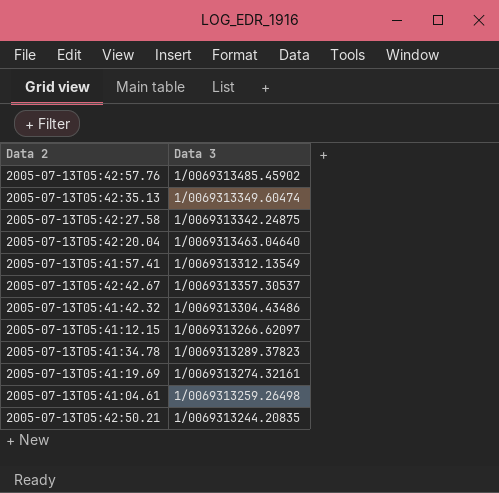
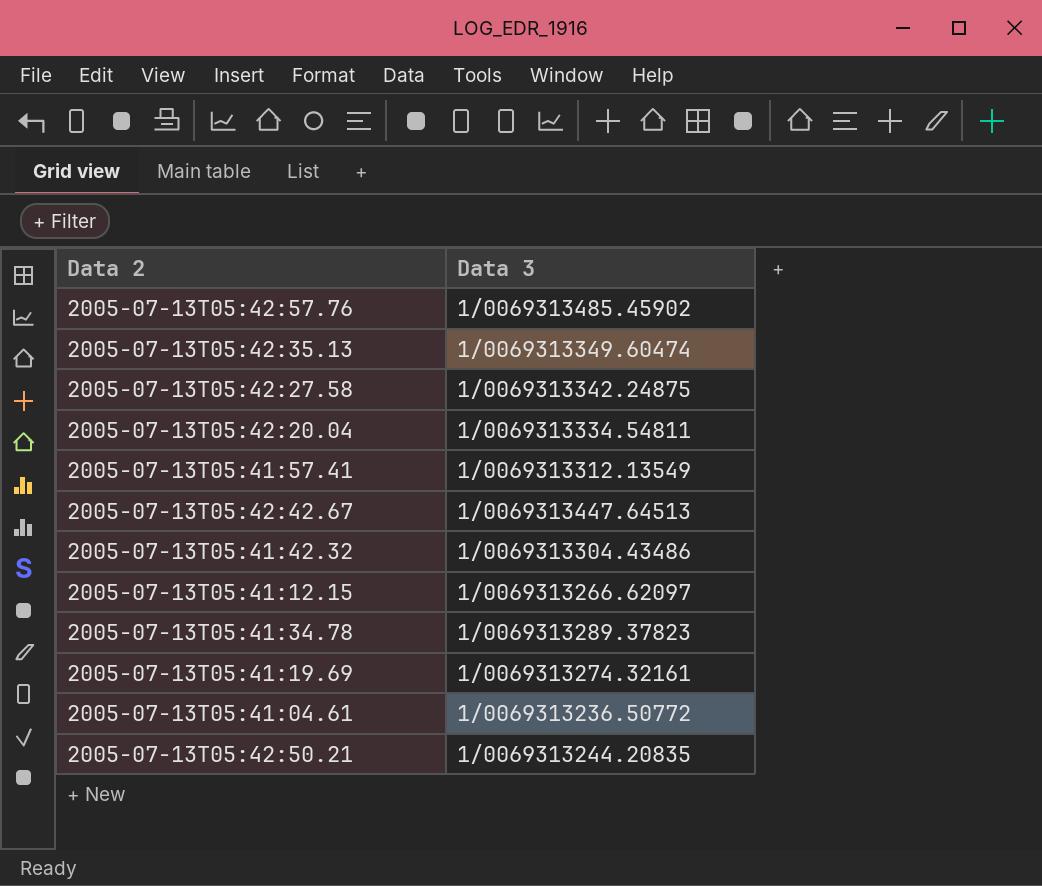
2005-07-13T05:42:20.04 | Data 3: 1/0069313463.04640 -> 1/0069313334.54811
2005-07-13T05:42:42.67 | Data 3: 1/0069313357.30537 -> 1/0069313447.64513
2005-07-13T05:41:04.61 | Data 3: 1/0069313259.26498 -> 1/0069313236.50772

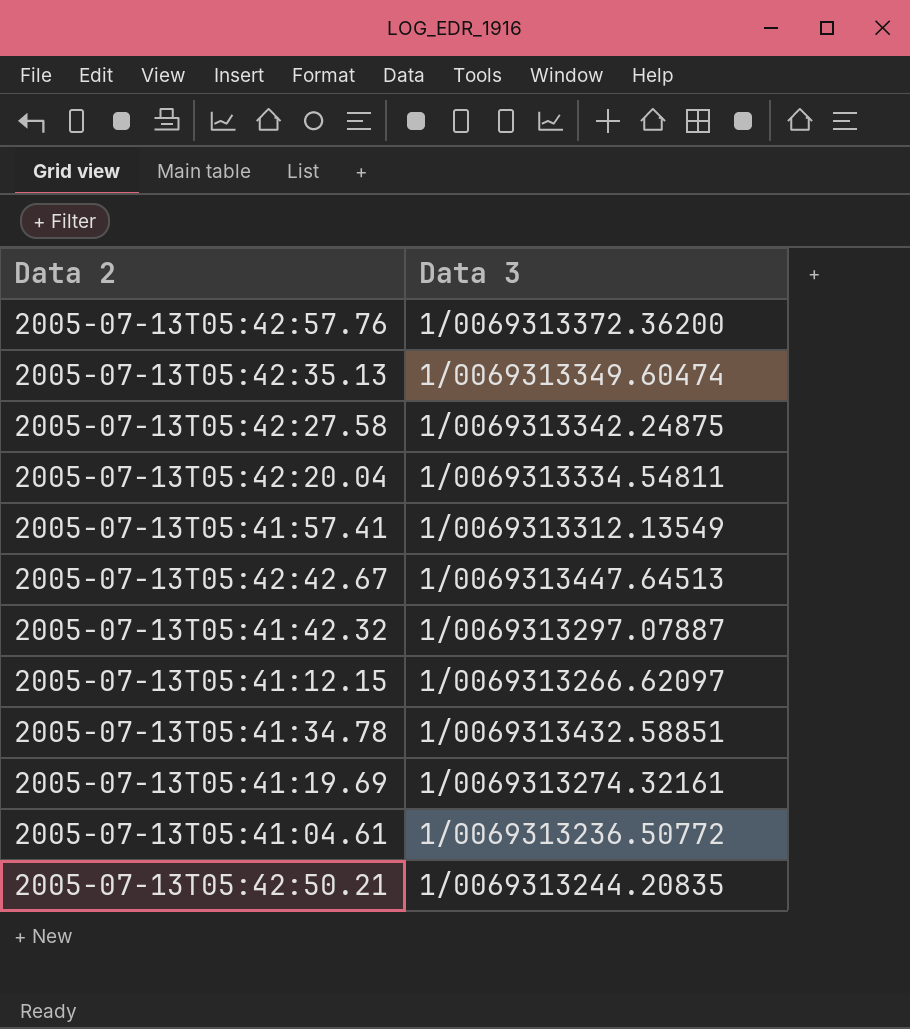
2005-07-13T05:42:57.76 | Data 3: 1/0069313485.45902 -> 1/0069313372.36200
2005-07-13T05:41:42.32 | Data 3: 1/0069313304.43486 -> 1/0069313297.07887
2005-07-13T05:41:34.78 | Data 3: 1/0069313289.37823 -> 1/0069313432.58851

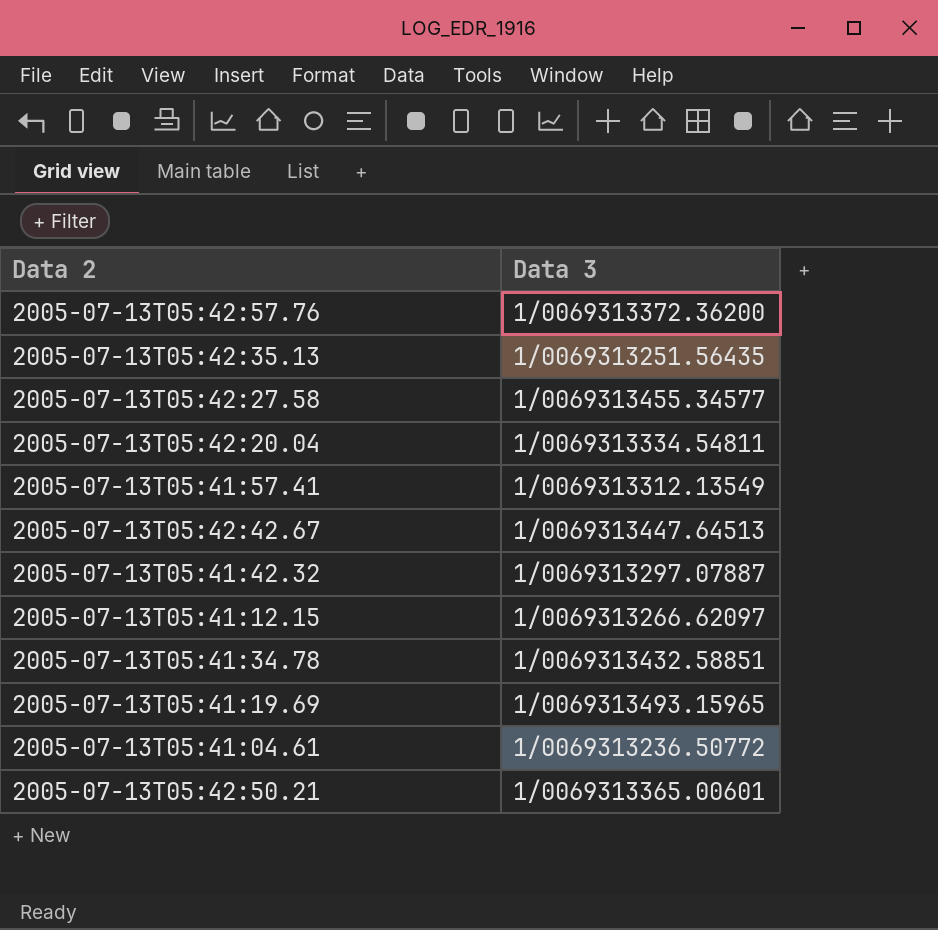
2005-07-13T05:42:35.13 | Data 3: 1/0069313349.60474 -> 1/0069313251.56435
2005-07-13T05:42:27.58 | Data 3: 1/0069313342.24875 -> 1/0069313455.34577
2005-07-13T05:41:19.69 | Data 3: 1/0069313274.32161 -> 1/0069313493.15965
2005-07-13T05:42:50.21 | Data 3: 1/0069313244.20835 -> 1/0069313365.00601

